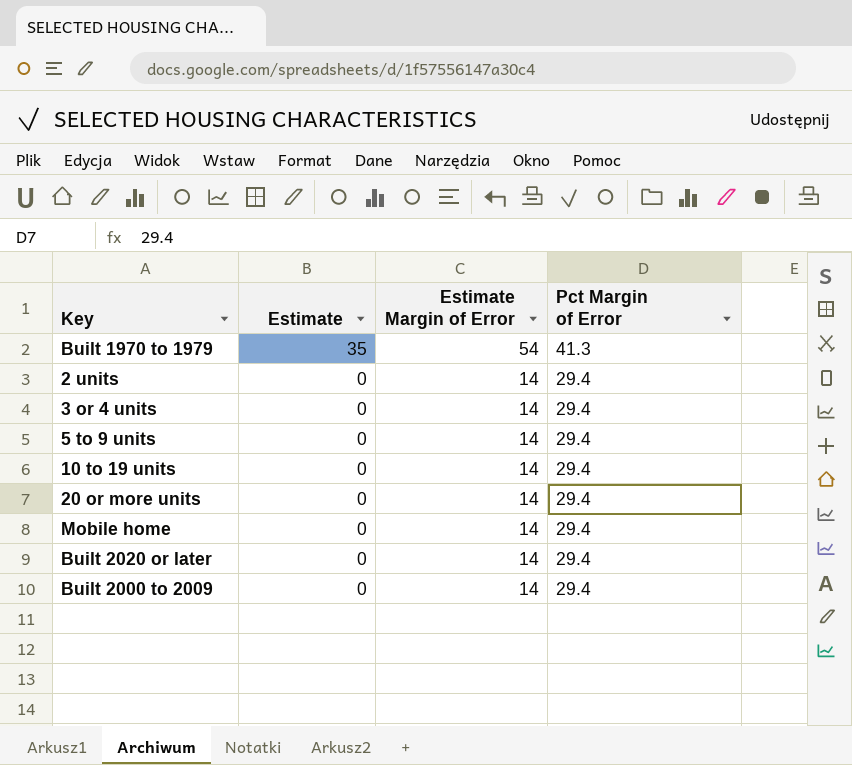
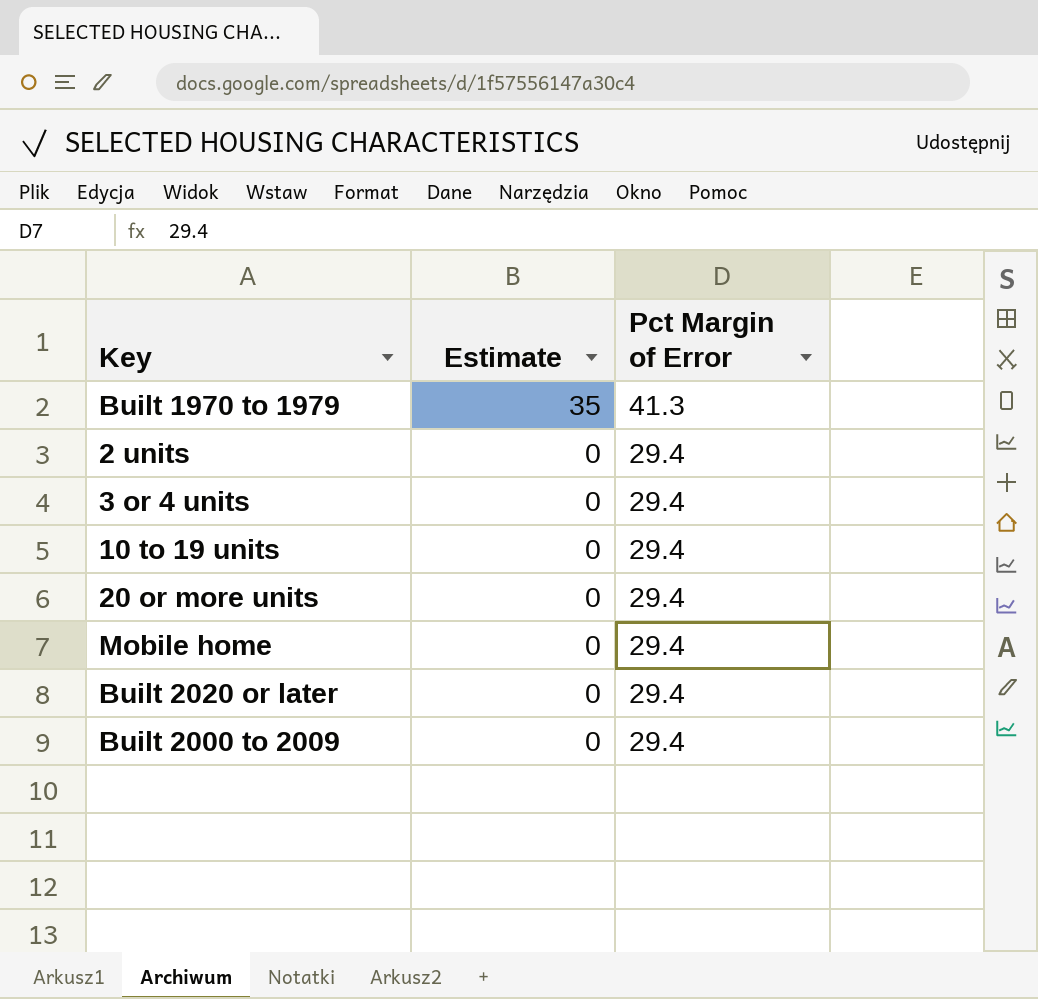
column Estimate Margin of Error | position: 3 -> none
row 5 to 9 units: 0 | 14 | 29.4 -> none

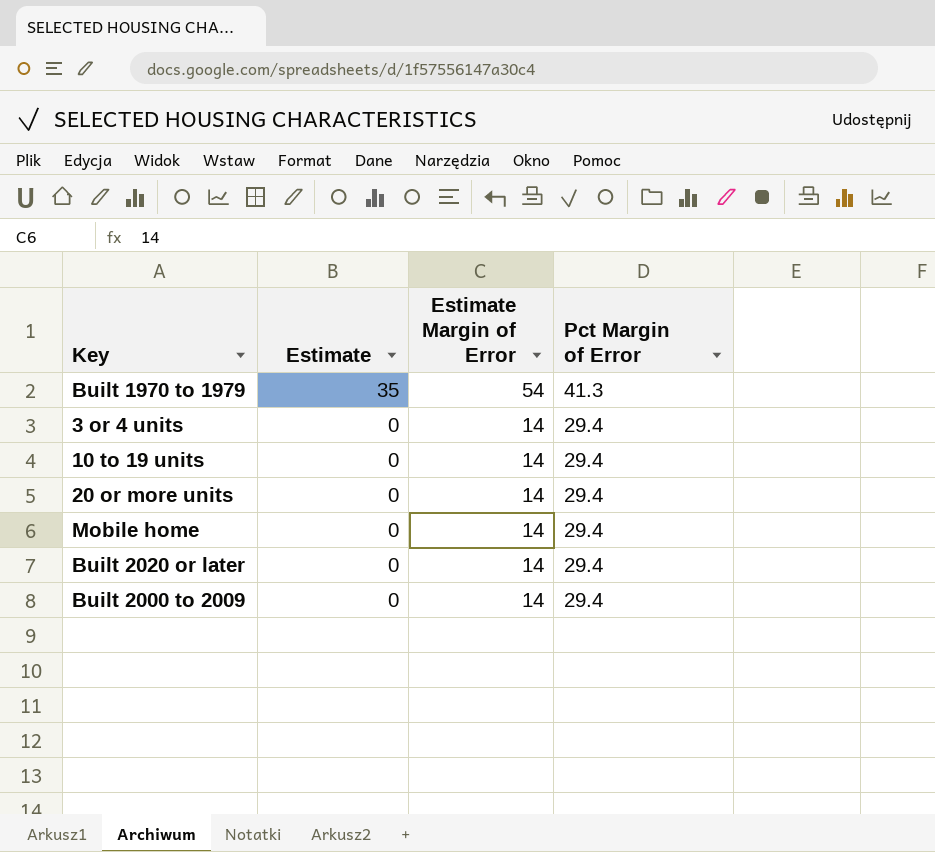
column Estimate Margin of Error | position: none -> 3
row 2 units: 0 | 29.4 -> none

